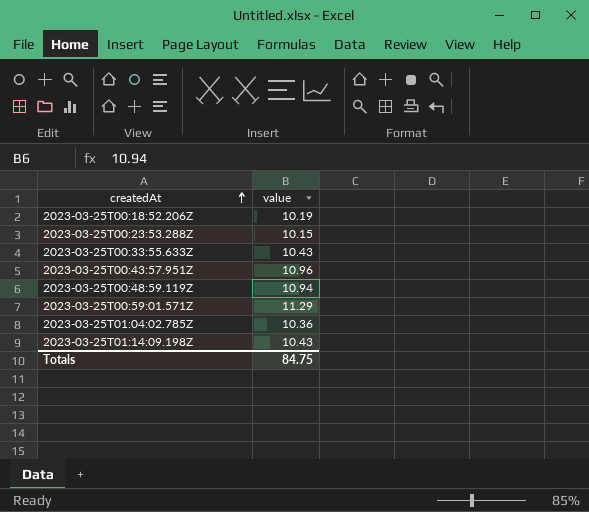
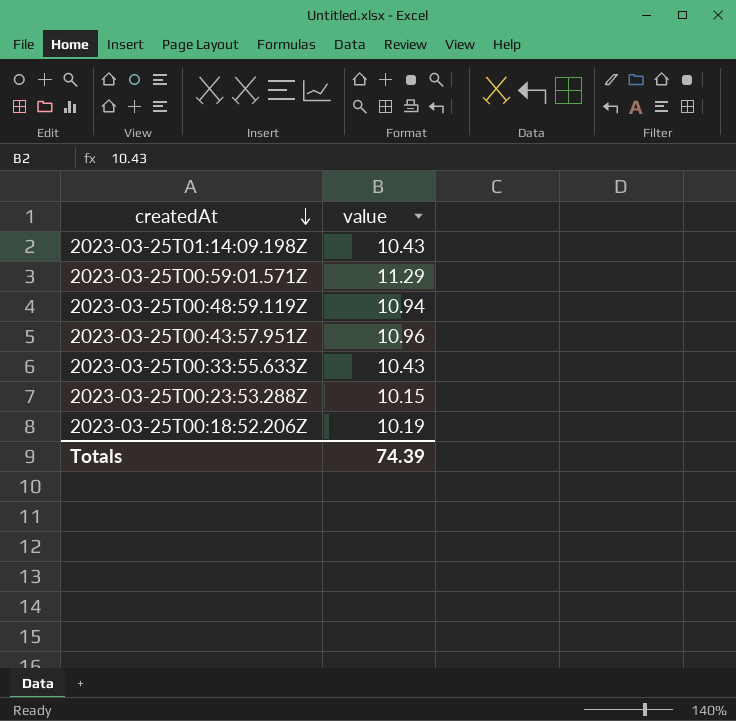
row order: createdAt ascending -> createdAt descending
row 2023-03-25T01:04:02.785Z: 10.36 -> none
Totals | value: 84.75 -> 74.39

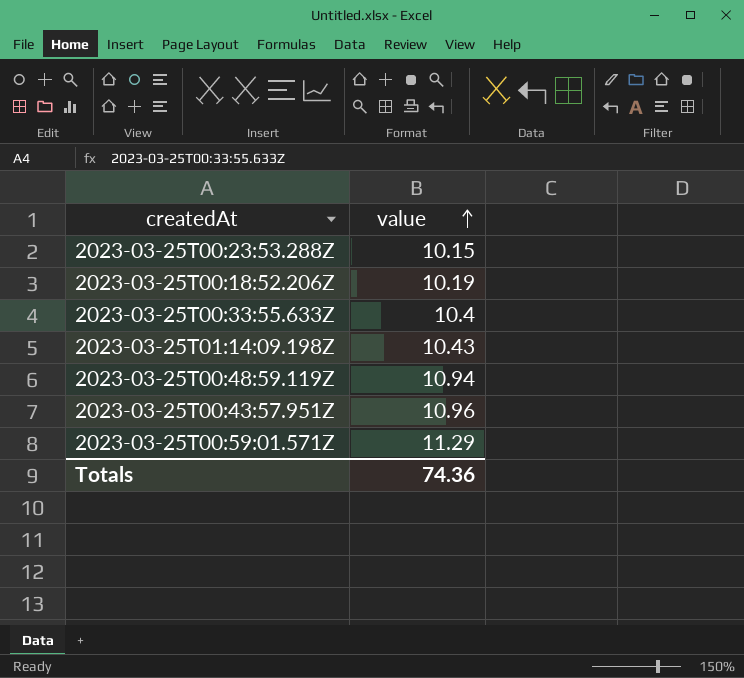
row order: createdAt descending -> value ascending
2023-03-25T00:33:55.633Z | value: 10.43 -> 10.4
Totals | value: 74.39 -> 74.36

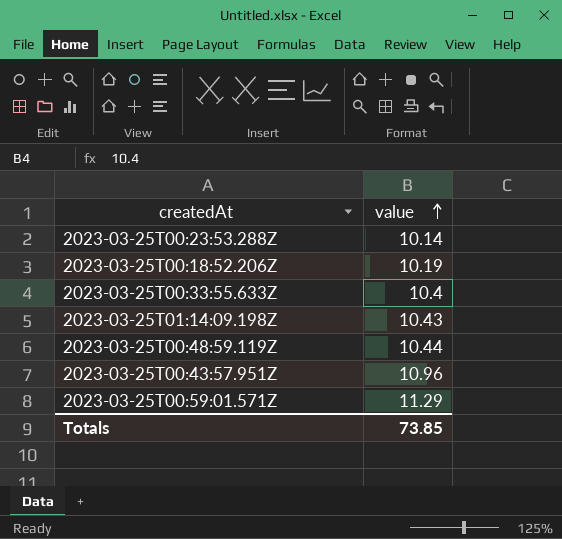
2023-03-25T00:23:53.288Z | value: 10.15 -> 10.14
2023-03-25T00:48:59.119Z | value: 10.94 -> 10.44
Totals | value: 74.36 -> 73.85

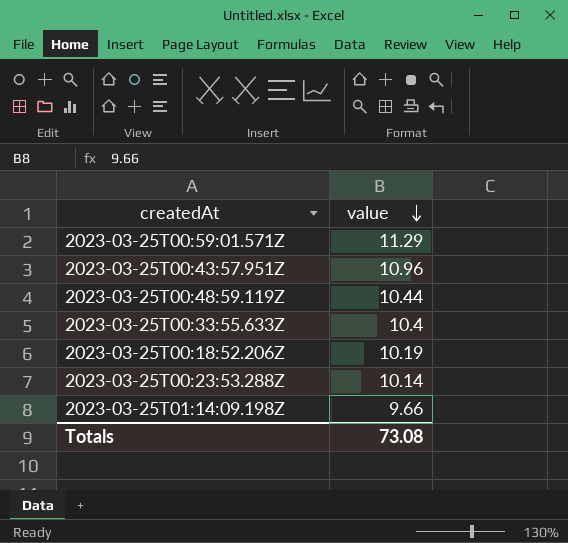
row order: value ascending -> value descending
2023-03-25T01:14:09.198Z | value: 10.43 -> 9.66
Totals | value: 73.85 -> 73.08

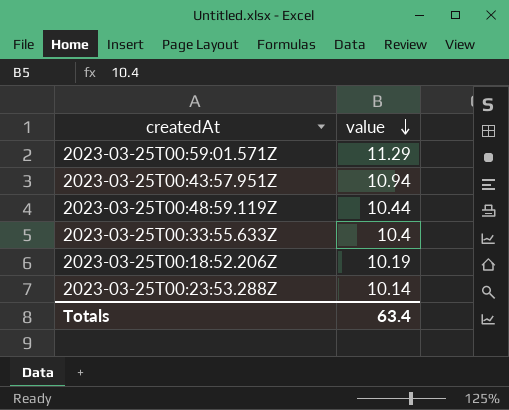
row 2023-03-25T01:14:09.198Z: 9.66 -> none
2023-03-25T00:43:57.951Z | value: 10.96 -> 10.94
Totals | value: 73.08 -> 63.4

